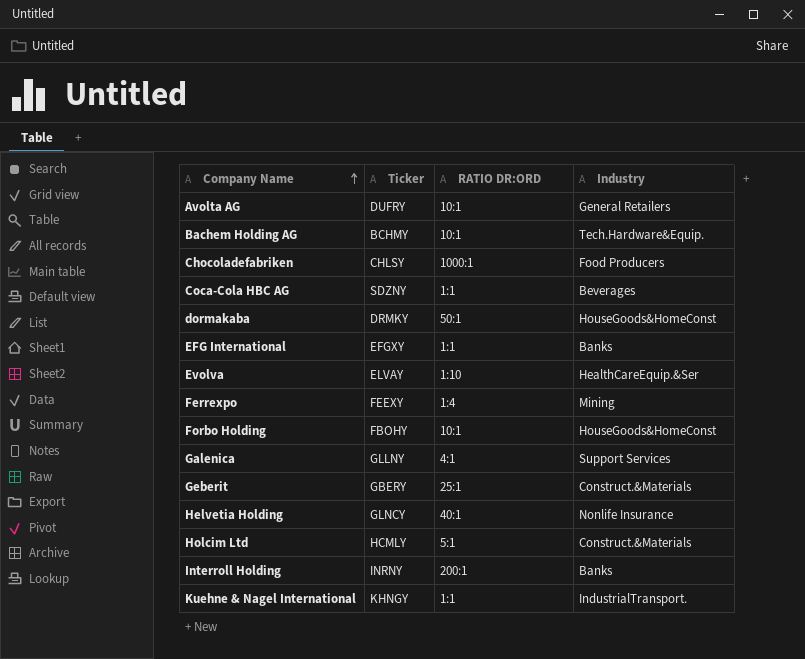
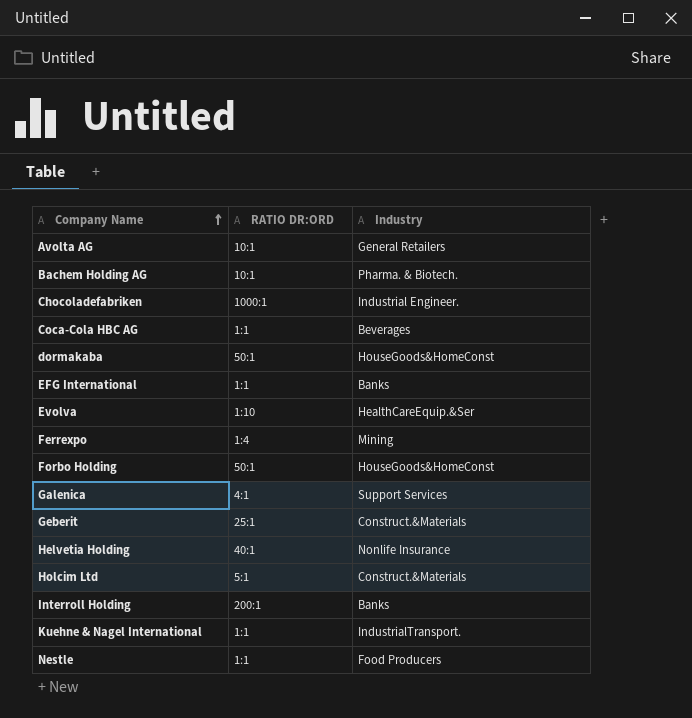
column Ticker | position: 2 -> none
Bachem Holding AG | Industry: Tech.Hardware&Equip. -> Pharma. & Biotech.
Chocoladefabriken | Industry: Food Producers -> Industrial Engineer.
Forbo Holding | RATIO DR:ORD: 10:1 -> 50:1
row Nestle: none -> 1:1 | Food Producers

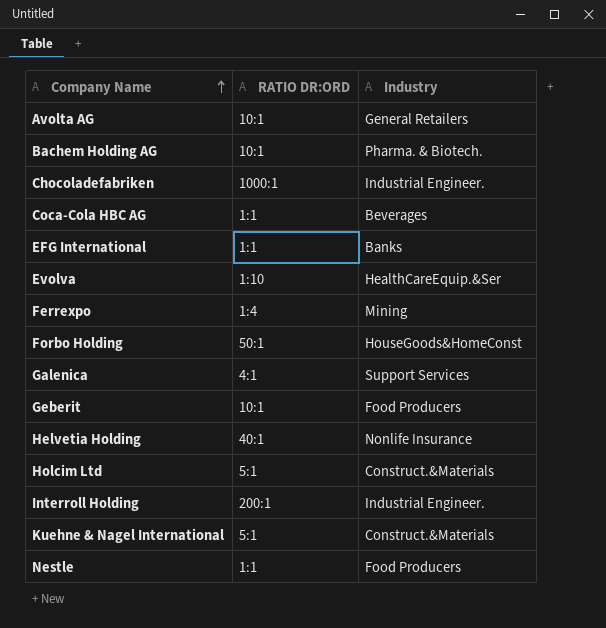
row dormakaba: 50:1 | HouseGoods&HomeConst -> none
Geberit | RATIO DR:ORD: 25:1 -> 10:1
Geberit | Industry: Construct.&Materials -> Food Producers
Interroll Holding | Industry: Banks -> Industrial Engineer.
Kuehne & Nagel International | RATIO DR:ORD: 1:1 -> 5:1
Kuehne & Nagel International | Industry: IndustrialTransport. -> Construct.&Materials

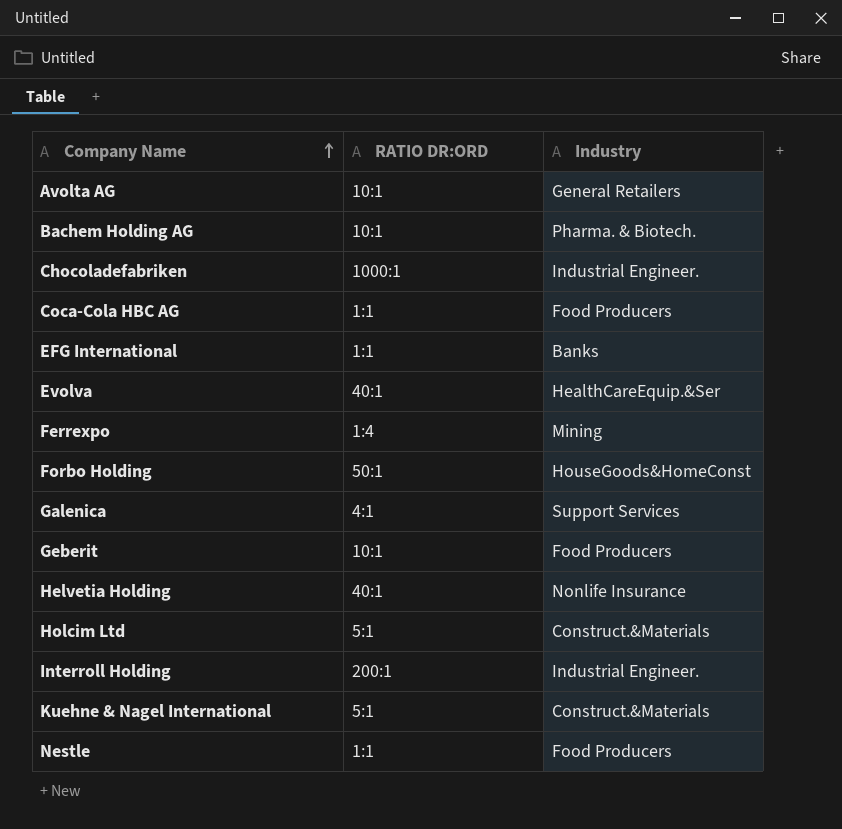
Coca-Cola HBC AG | Industry: Beverages -> Food Producers
Evolva | RATIO DR:ORD: 1:10 -> 40:1

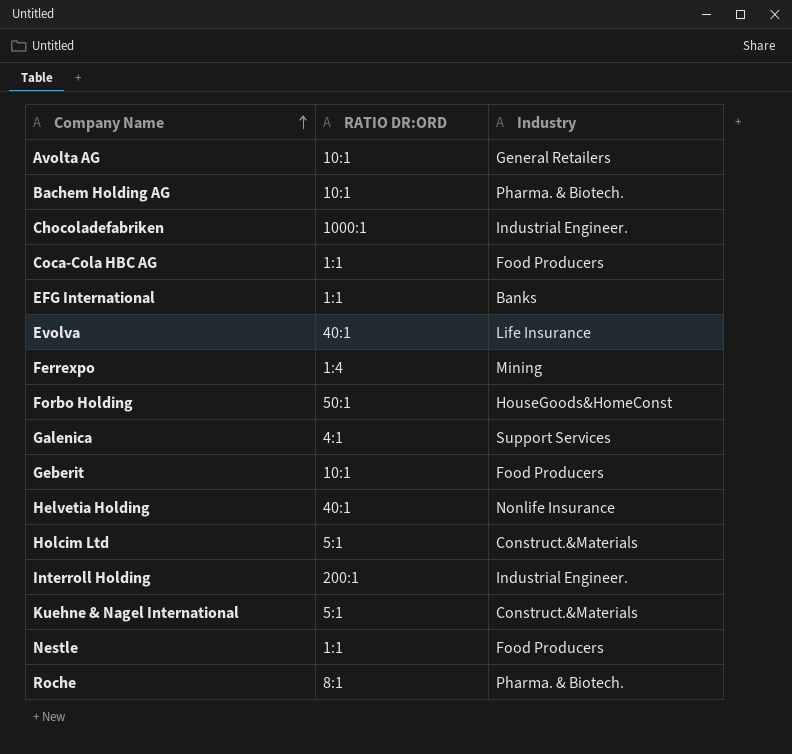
Evolva | Industry: HealthCareEquip.&Ser -> Life Insurance
row Roche: none -> 8:1 | Pharma. & Biotech.

